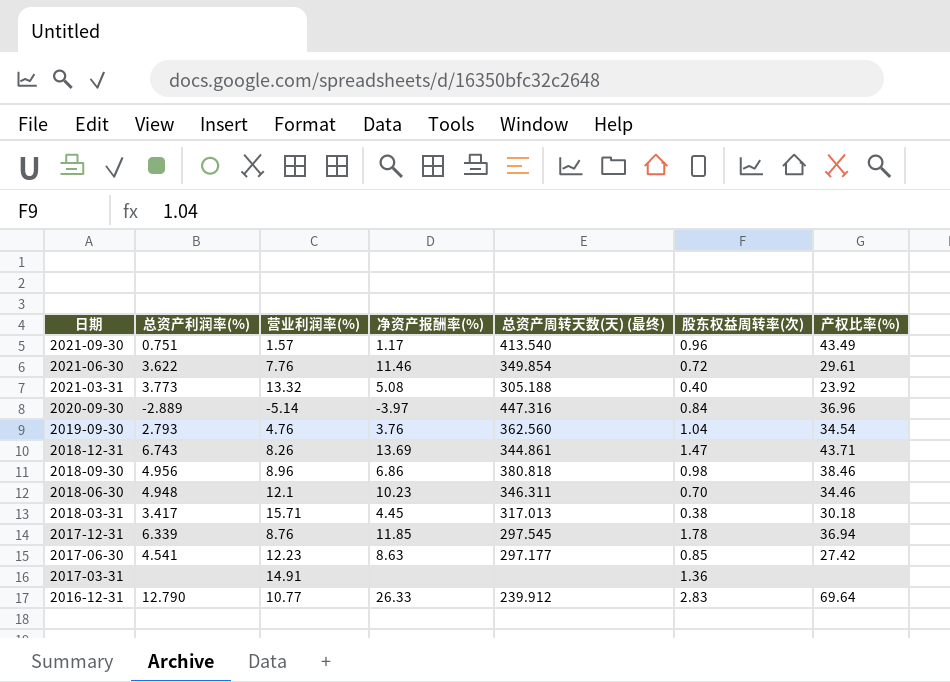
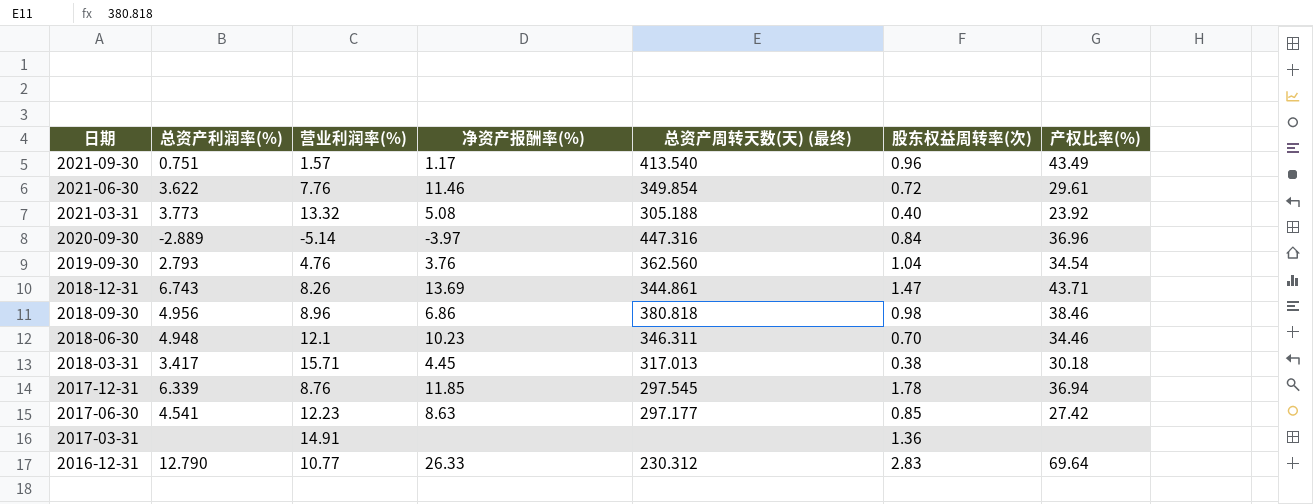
2016-12-31 | 总资产周转天数(天) (最终): 239.912 -> 230.312

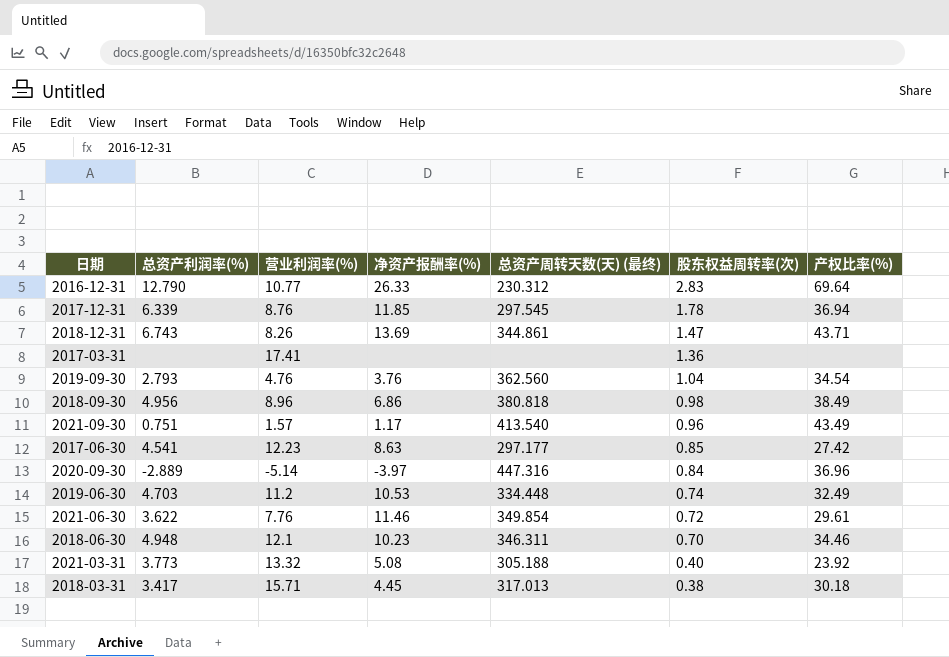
row order: 日期 descending -> 股东权益周转率(次) descending
2017-03-31 | 营业利润率(%): 14.91 -> 17.41
2018-09-30 | 产权比率(%): 38.46 -> 38.49
row 2019-06-30: none -> 4.703 | 11.2 | 10.53 | 334.448 | 0.74 | 32.49

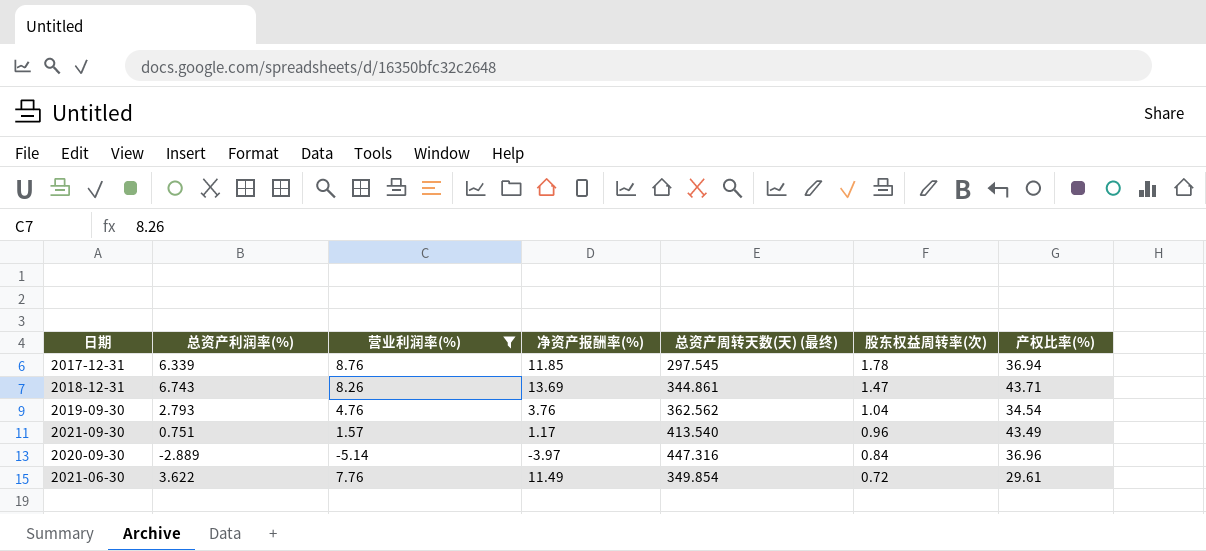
filter: none -> 营业利润率(%) <= 8.76
2019-09-30 | 总资产周转天数(天) (最终): 362.560 -> 362.562
2021-06-30 | 净资产报酬率(%): 11.46 -> 11.49

